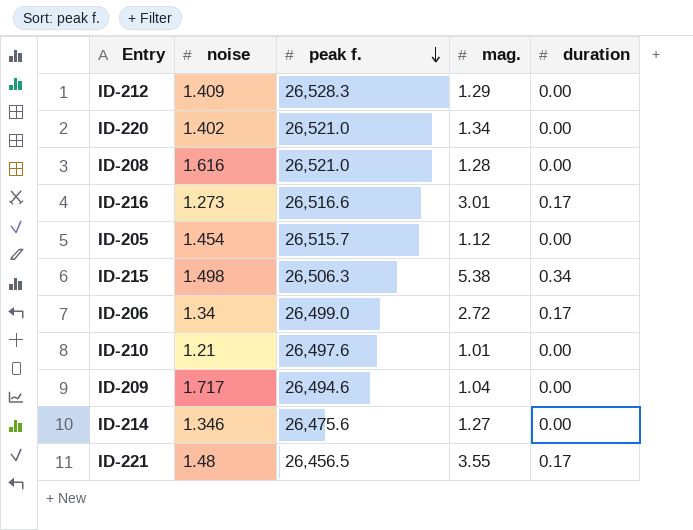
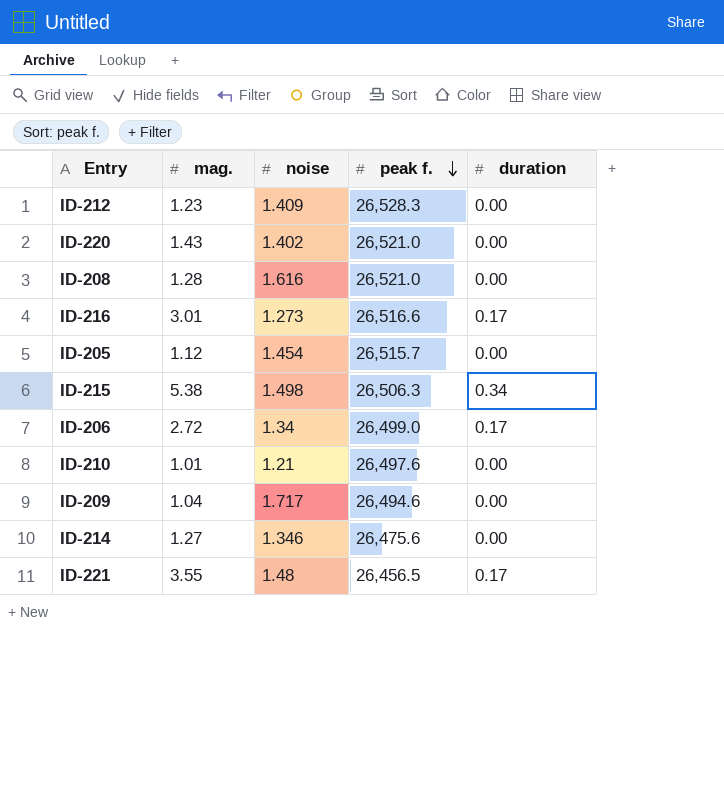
column mag. | position: 4 -> 2
ID-212 | mag.: 1.29 -> 1.23
ID-220 | mag.: 1.34 -> 1.43

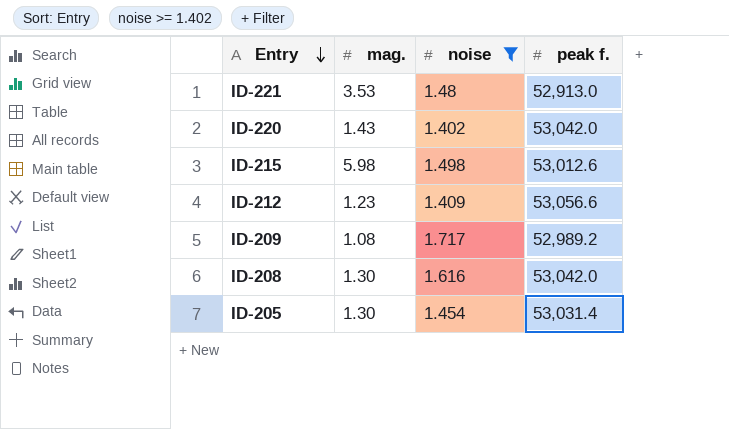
filter: none -> noise >= 1.402
row order: peak f. descending -> Entry descending
column duration | position: 5 -> none
ID-221 | mag.: 3.55 -> 3.53
ID-221 | peak f.: 26,456.5 -> 52,913.0
ID-220 | peak f.: 26,521.0 -> 53,042.0
ID-215 | mag.: 5.38 -> 5.98
ID-215 | peak f.: 26,506.3 -> 53,012.6
ID-212 | peak f.: 26,528.3 -> 53,056.6
ID-209 | mag.: 1.04 -> 1.08
ID-209 | peak f.: 26,494.6 -> 52,989.2
ID-208 | mag.: 1.28 -> 1.30
ID-208 | peak f.: 26,521.0 -> 53,042.0
ID-205 | mag.: 1.12 -> 1.30
ID-205 | peak f.: 26,515.7 -> 53,031.4

